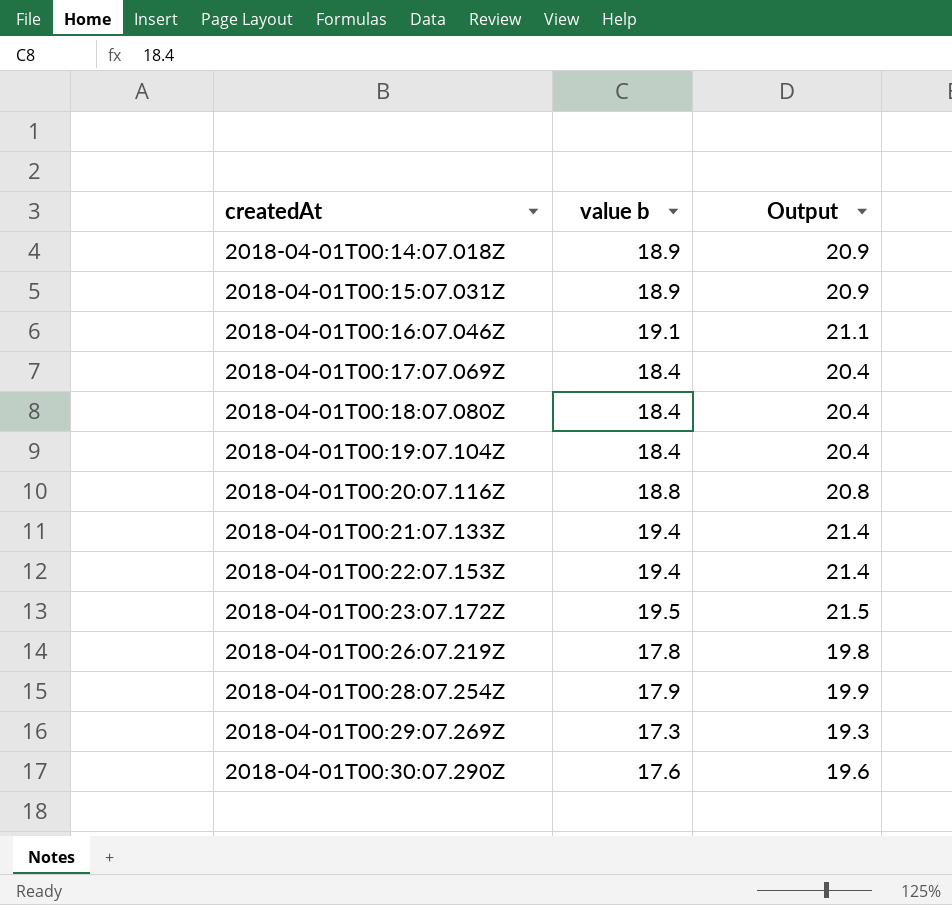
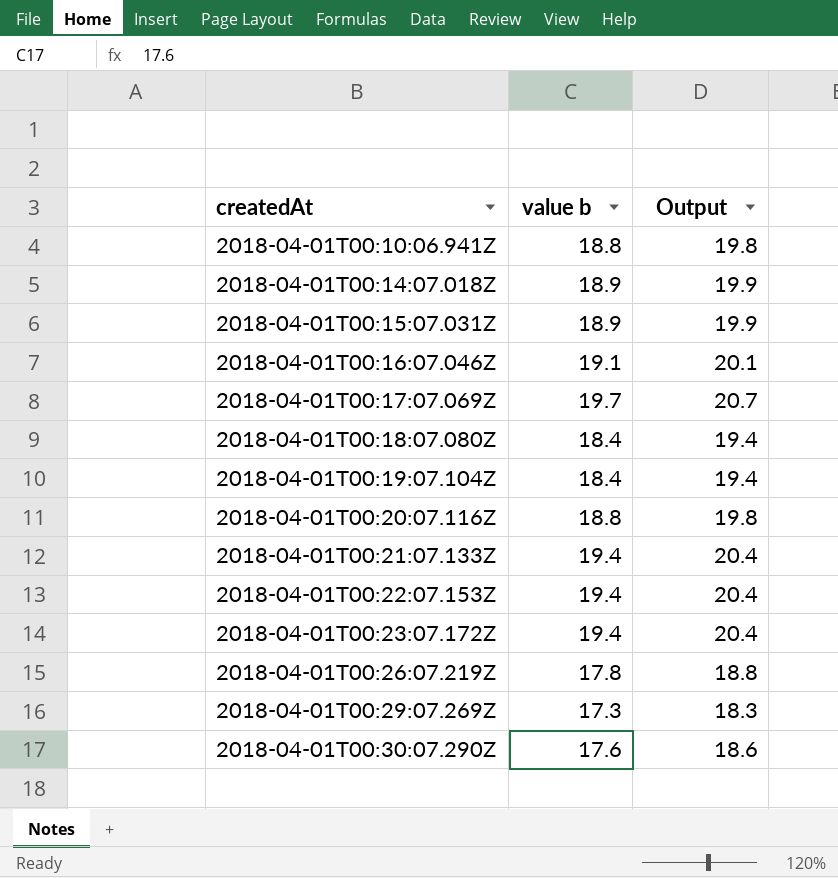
column Output | formula: [value b] + 2 -> [value b] + 1
row 2018-04-01T00:28:07.254Z: 17.9 | 19.9 -> none
row 2018-04-01T00:10:06.941Z: none -> 18.8 | 19.8
2018-04-01T00:17:07.069Z | value b: 18.4 -> 19.7
2018-04-01T00:23:07.172Z | value b: 19.5 -> 19.4

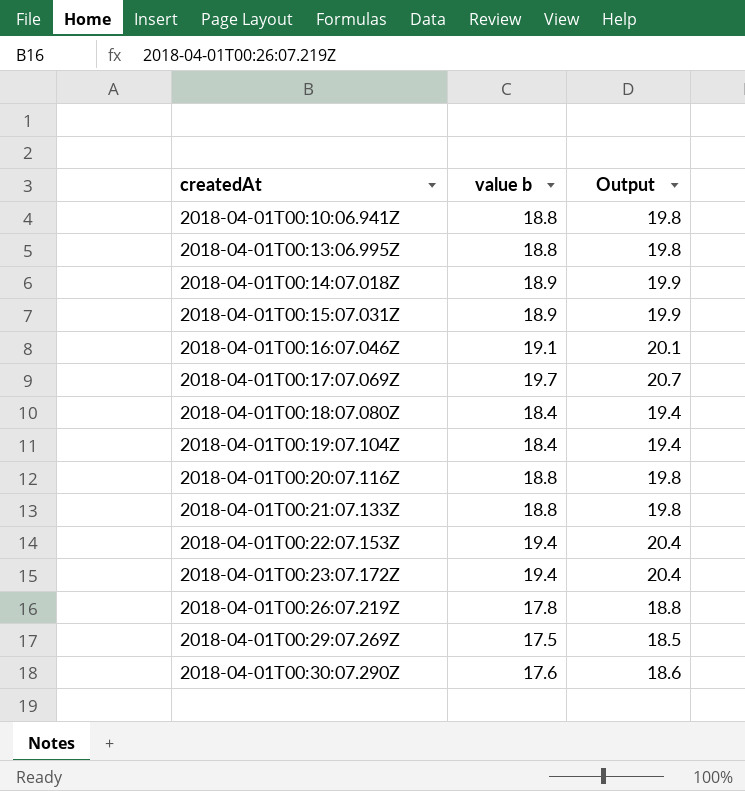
row 2018-04-01T00:13:06.995Z: none -> 18.8 | 19.8
2018-04-01T00:21:07.133Z | value b: 19.4 -> 18.8
2018-04-01T00:21:07.133Z | Output: 20.4 -> 19.8
2018-04-01T00:29:07.269Z | value b: 17.3 -> 17.5
2018-04-01T00:29:07.269Z | Output: 18.3 -> 18.5

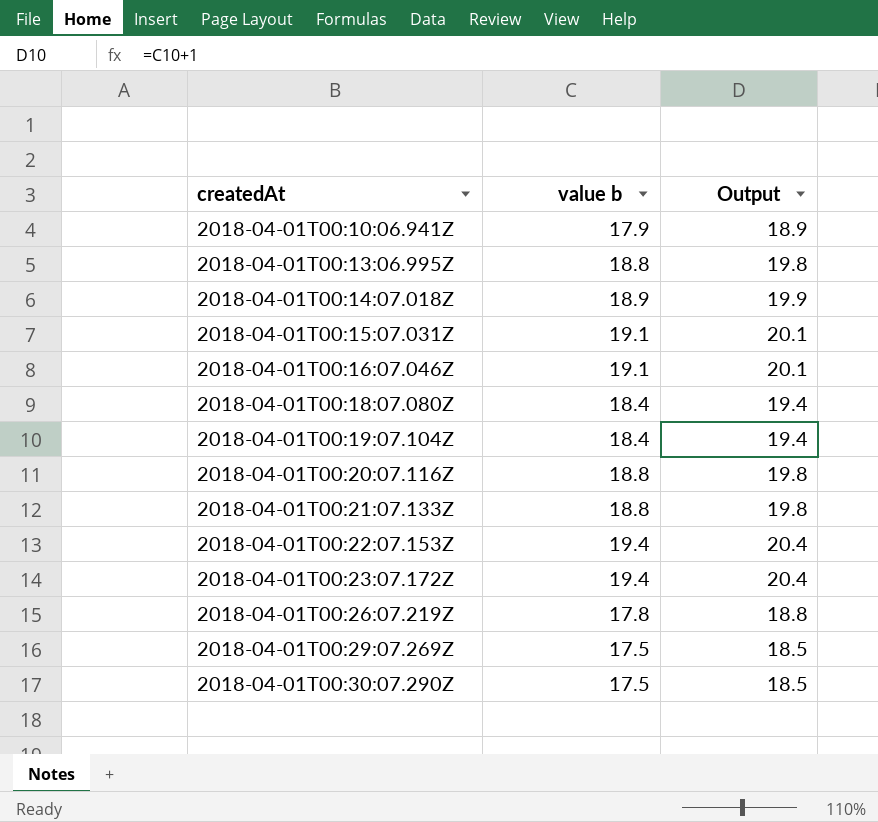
row 2018-04-01T00:17:07.069Z: 19.7 | 20.7 -> none
2018-04-01T00:10:06.941Z | value b: 18.8 -> 17.9
2018-04-01T00:10:06.941Z | Output: 19.8 -> 18.9
2018-04-01T00:15:07.031Z | value b: 18.9 -> 19.1
2018-04-01T00:15:07.031Z | Output: 19.9 -> 20.1
2018-04-01T00:30:07.290Z | value b: 17.6 -> 17.5
2018-04-01T00:30:07.290Z | Output: 18.6 -> 18.5

